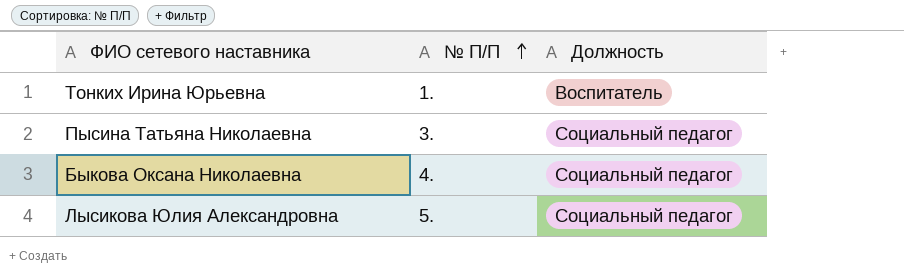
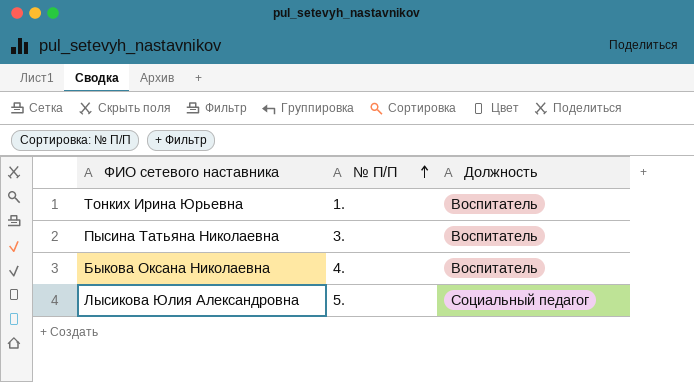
Пысина Татьяна Николаевна | Должность: Социальный педагог -> Воспитатель
Быкова Оксана Николаевна | Должность: Социальный педагог -> Воспитатель

